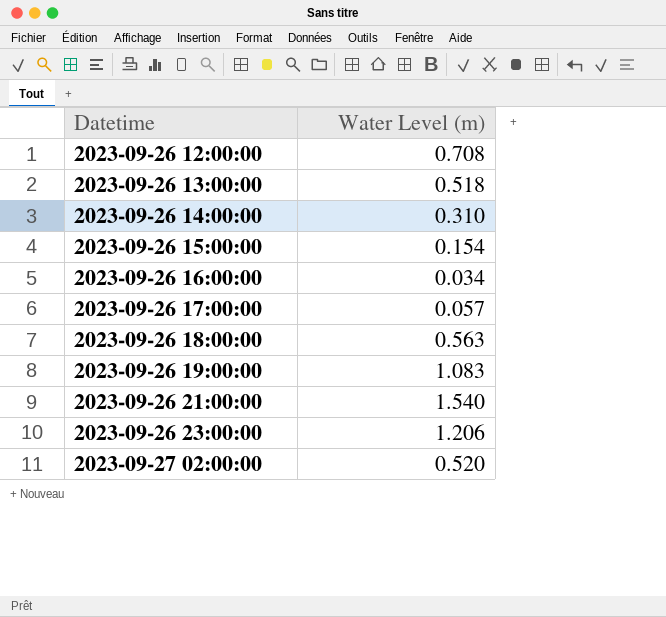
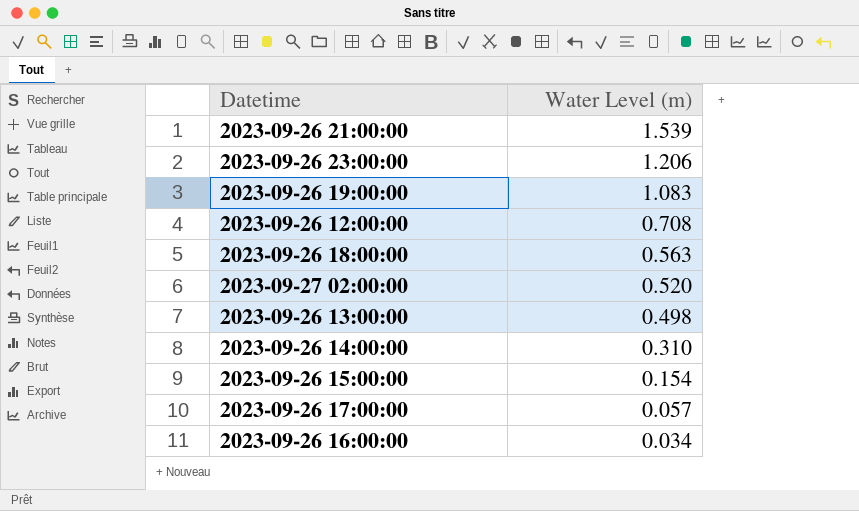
row order: Datetime ascending -> Water Level (m) descending
2023-09-26 21:00:00 | Water Level (m): 1.540 -> 1.539
2023-09-26 13:00:00 | Water Level (m): 0.518 -> 0.498

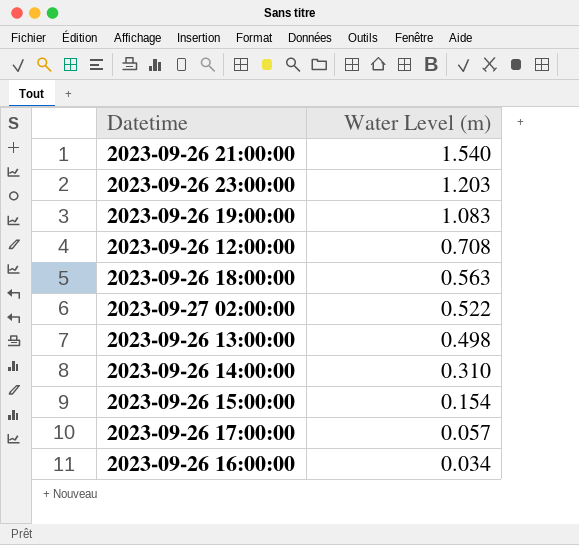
2023-09-26 21:00:00 | Water Level (m): 1.539 -> 1.540
2023-09-26 23:00:00 | Water Level (m): 1.206 -> 1.203
2023-09-27 02:00:00 | Water Level (m): 0.520 -> 0.522

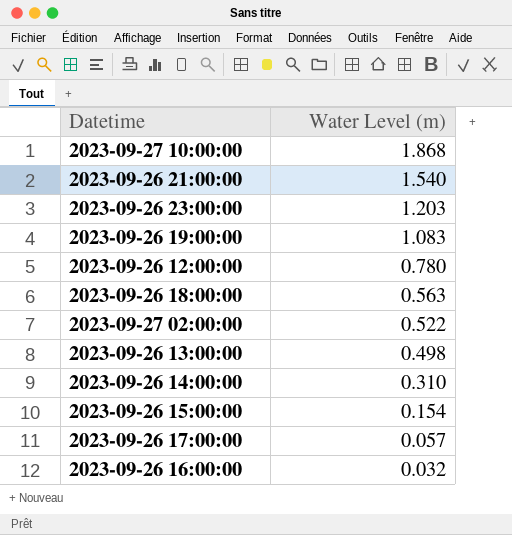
row 2023-09-27 10:00:00: none -> 1.868
2023-09-26 12:00:00 | Water Level (m): 0.708 -> 0.780
2023-09-26 16:00:00 | Water Level (m): 0.034 -> 0.032

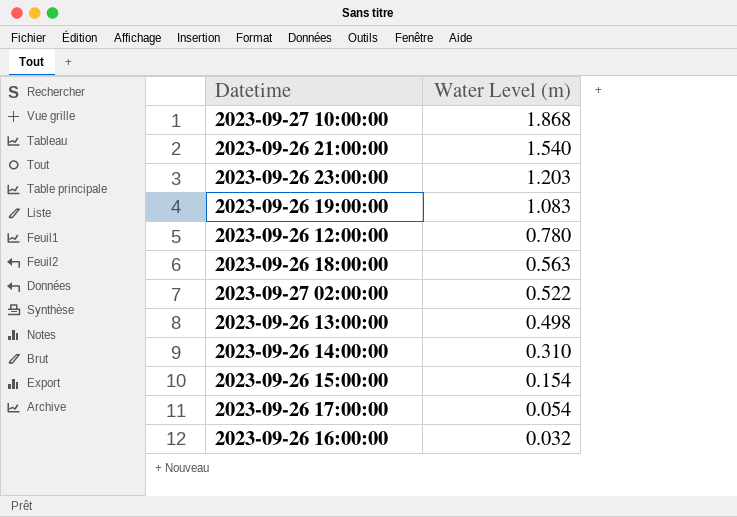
2023-09-26 17:00:00 | Water Level (m): 0.057 -> 0.054

